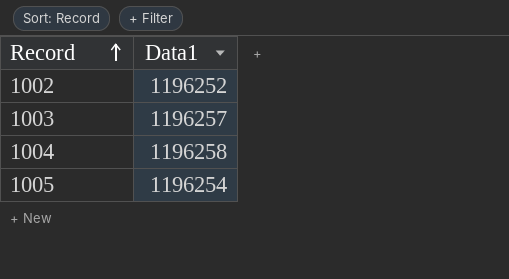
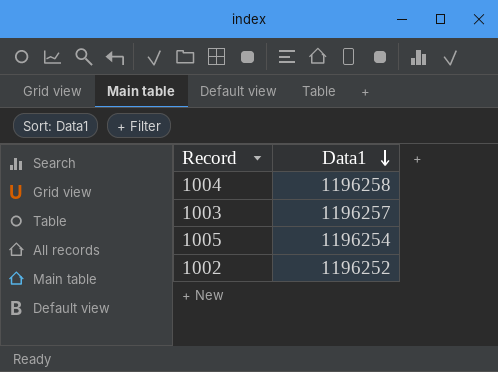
row order: Record ascending -> Data1 descending

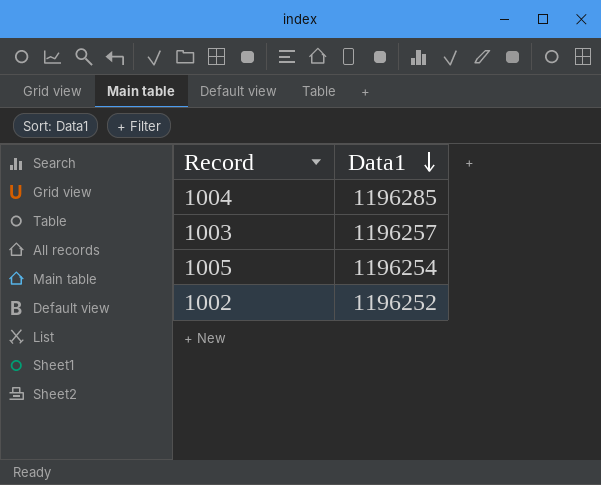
1004 | Data1: 1196258 -> 1196285

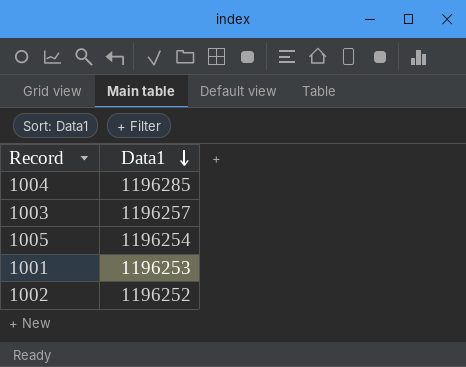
row 1001: none -> 1196253

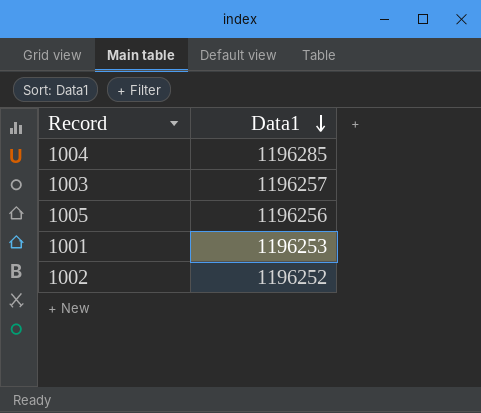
1005 | Data1: 1196254 -> 1196256

